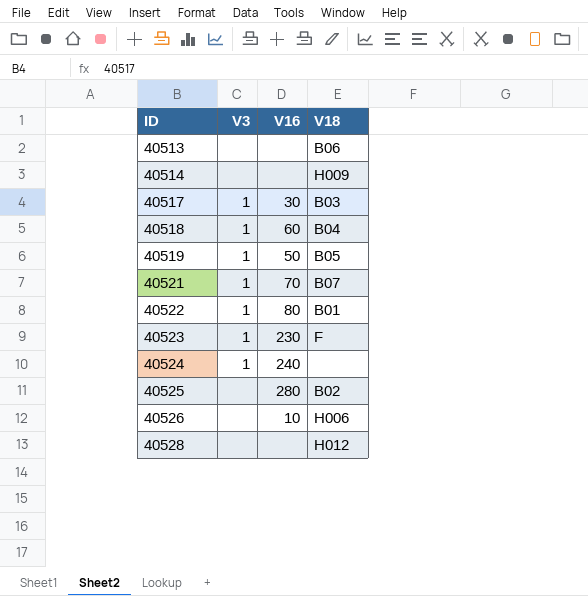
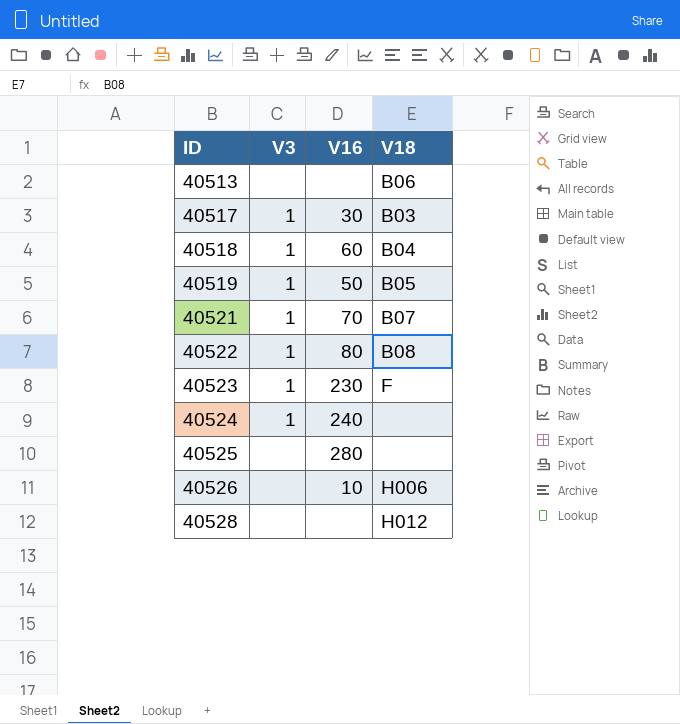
row 40514: none | none | H009 -> none
40522 | V18: B01 -> B08
40525 | V18: B02 -> none

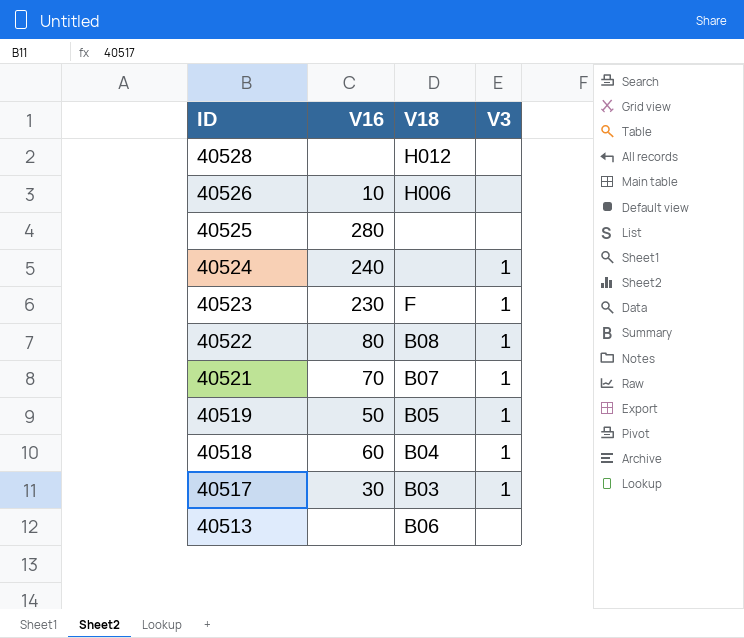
row order: ID ascending -> ID descending
column V3 | position: 2 -> 4

